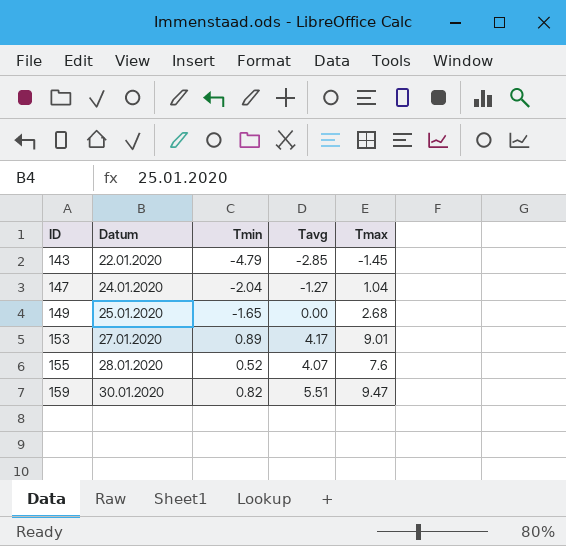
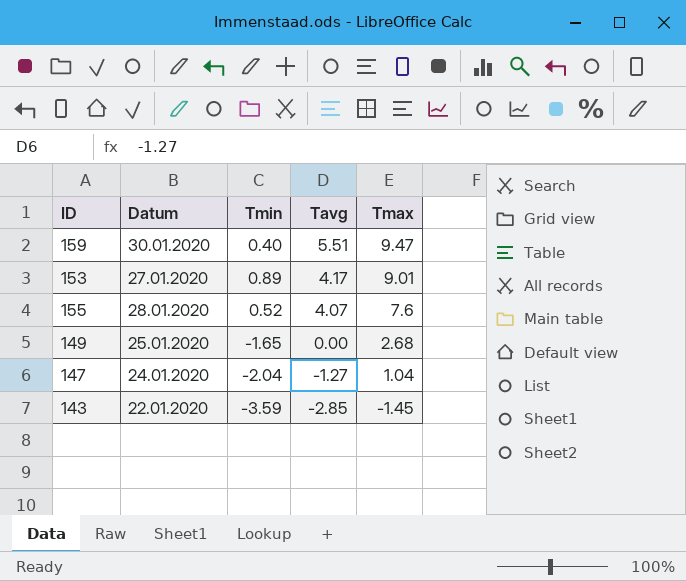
row order: ID ascending -> Tavg descending
159 | Tmin: 0.82 -> 0.40
143 | Tmin: -4.79 -> -3.59

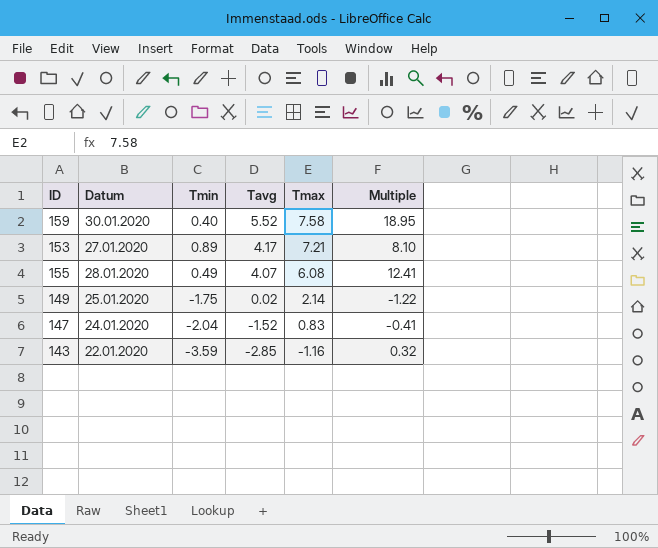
column Multiple | formula: none -> [Tmax] / [Tmin]
159 | Tavg: 5.51 -> 5.52
159 | Tmax: 9.47 -> 7.58
153 | Tmax: 9.01 -> 7.21
155 | Tmin: 0.52 -> 0.49
155 | Tmax: 7.6 -> 6.08
149 | Tmin: -1.65 -> -1.75
149 | Tavg: 0.00 -> 0.02
149 | Tmax: 2.68 -> 2.14
147 | Tavg: -1.27 -> -1.52
147 | Tmax: 1.04 -> 0.83
143 | Tmax: -1.45 -> -1.16

